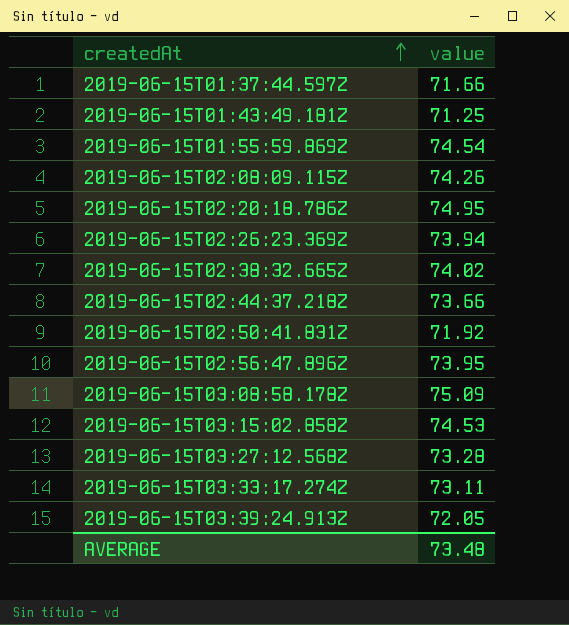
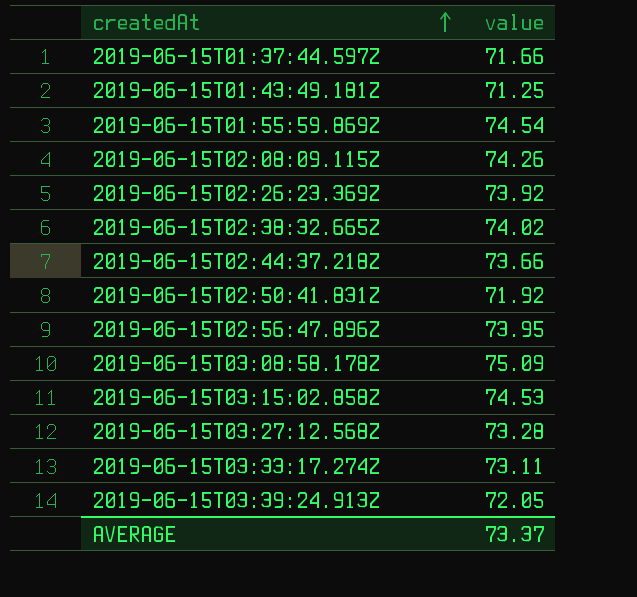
row 2019-06-15T02:20:18.786Z: 74.95 -> none
2019-06-15T02:26:23.369Z | value: 73.94 -> 73.92
AVERAGE | value: 73.48 -> 73.37

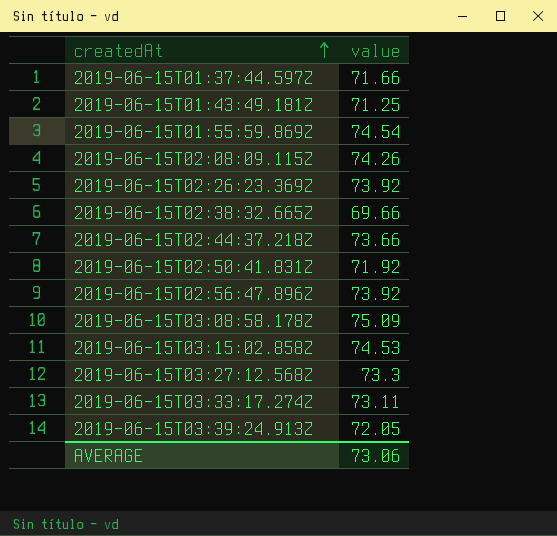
2019-06-15T02:38:32.665Z | value: 74.02 -> 69.66
2019-06-15T02:56:47.896Z | value: 73.95 -> 73.92
2019-06-15T03:27:12.568Z | value: 73.28 -> 73.3
AVERAGE | value: 73.37 -> 73.06

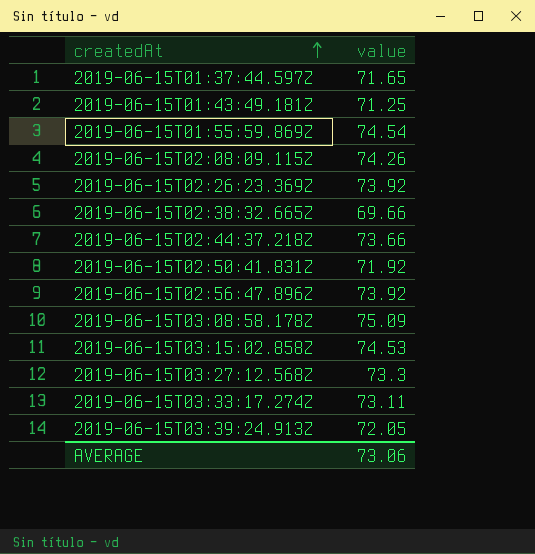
2019-06-15T01:37:44.597Z | value: 71.66 -> 71.65

